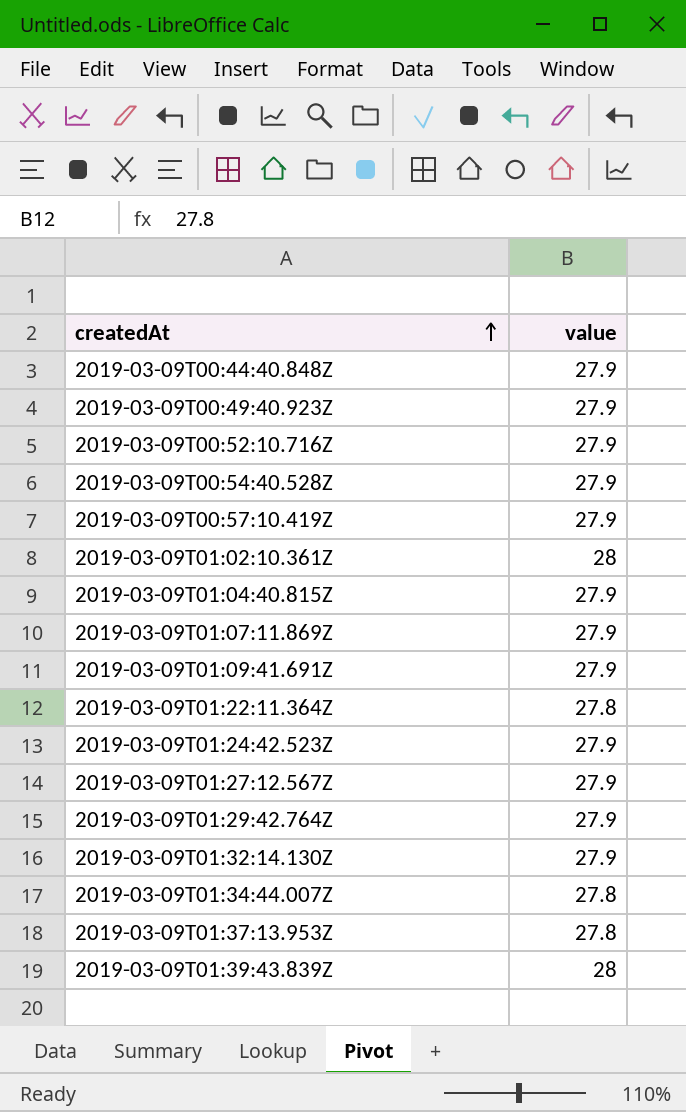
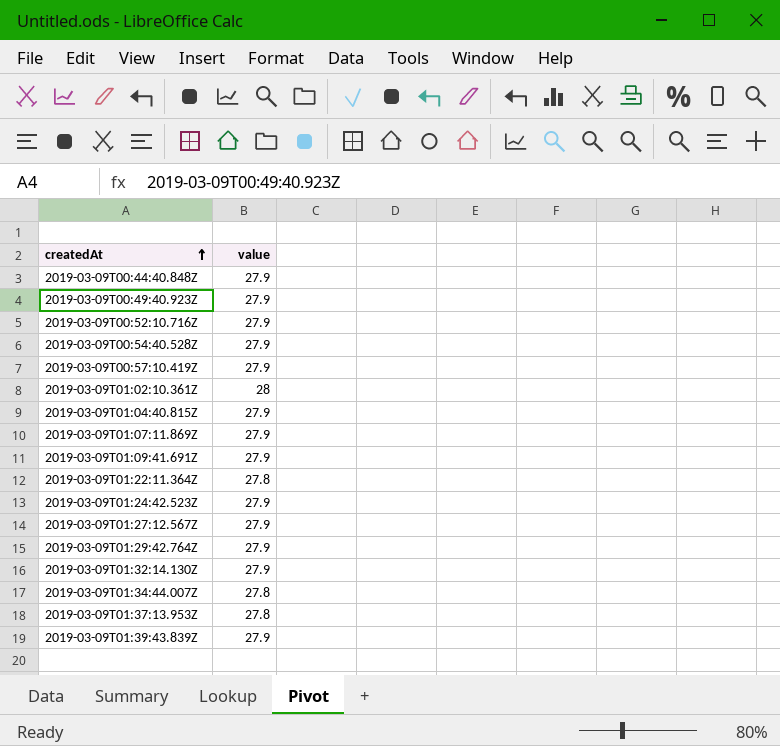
2019-03-09T01:39:43.839Z | value: 28 -> 27.9

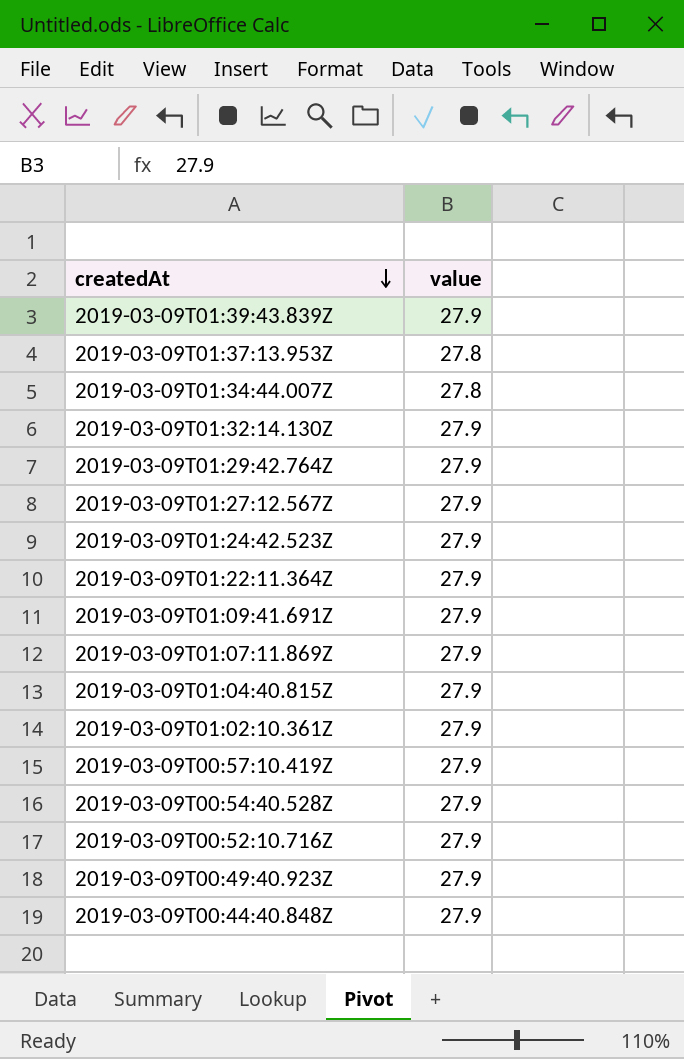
row order: createdAt ascending -> createdAt descending
2019-03-09T01:22:11.364Z | value: 27.8 -> 27.9
2019-03-09T01:02:10.361Z | value: 28 -> 27.9

